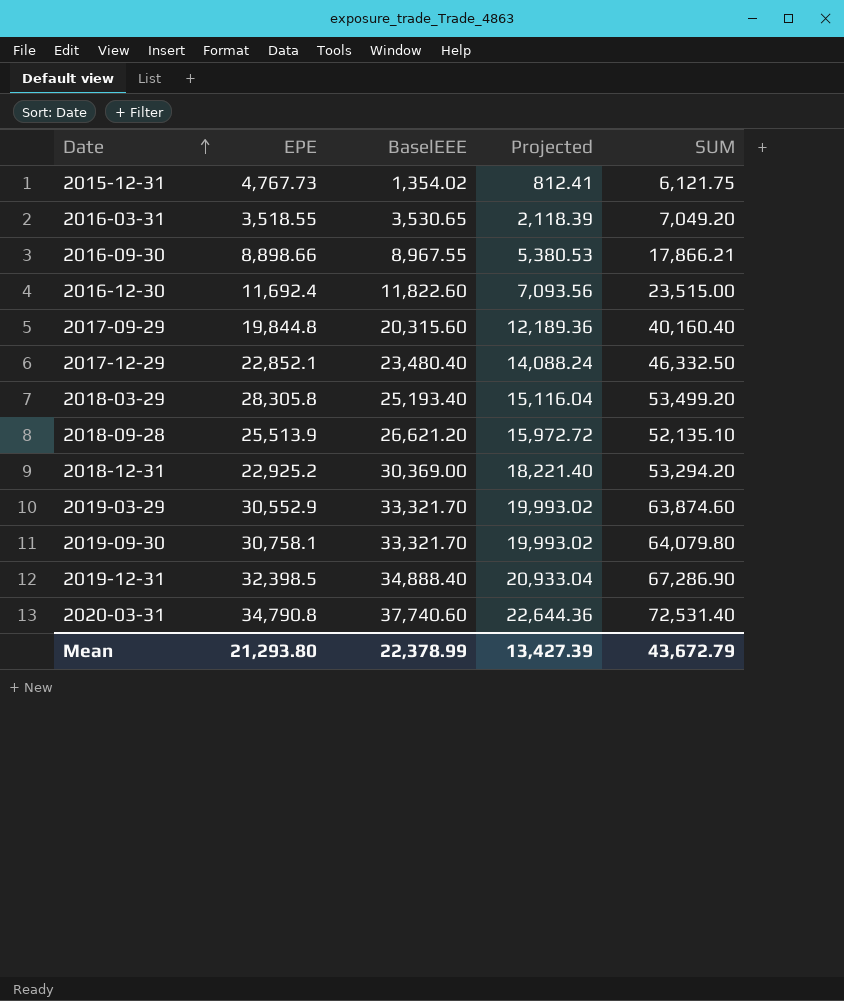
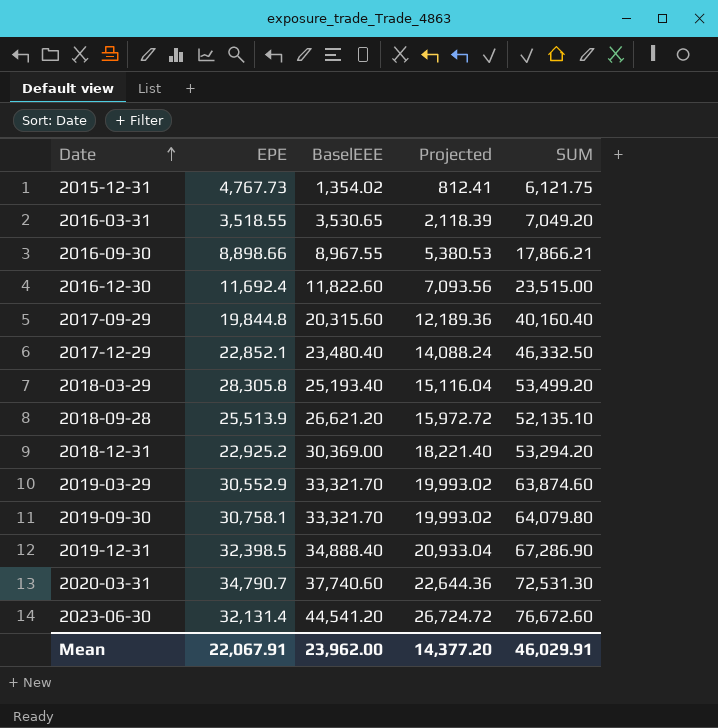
2020-03-31 | EPE: 34,790.8 -> 34,790.7
2020-03-31 | SUM: 72,531.40 -> 72,531.30
row 2023-06-30: none -> 32,131.4 | 44,541.20 | 26,724.72 | 76,672.60
Mean | EPE: 21,293.80 -> 22,067.91
Mean | BaselEEE: 22,378.99 -> 23,962.00
Mean | Projected: 13,427.39 -> 14,377.20
Mean | SUM: 43,672.79 -> 46,029.91

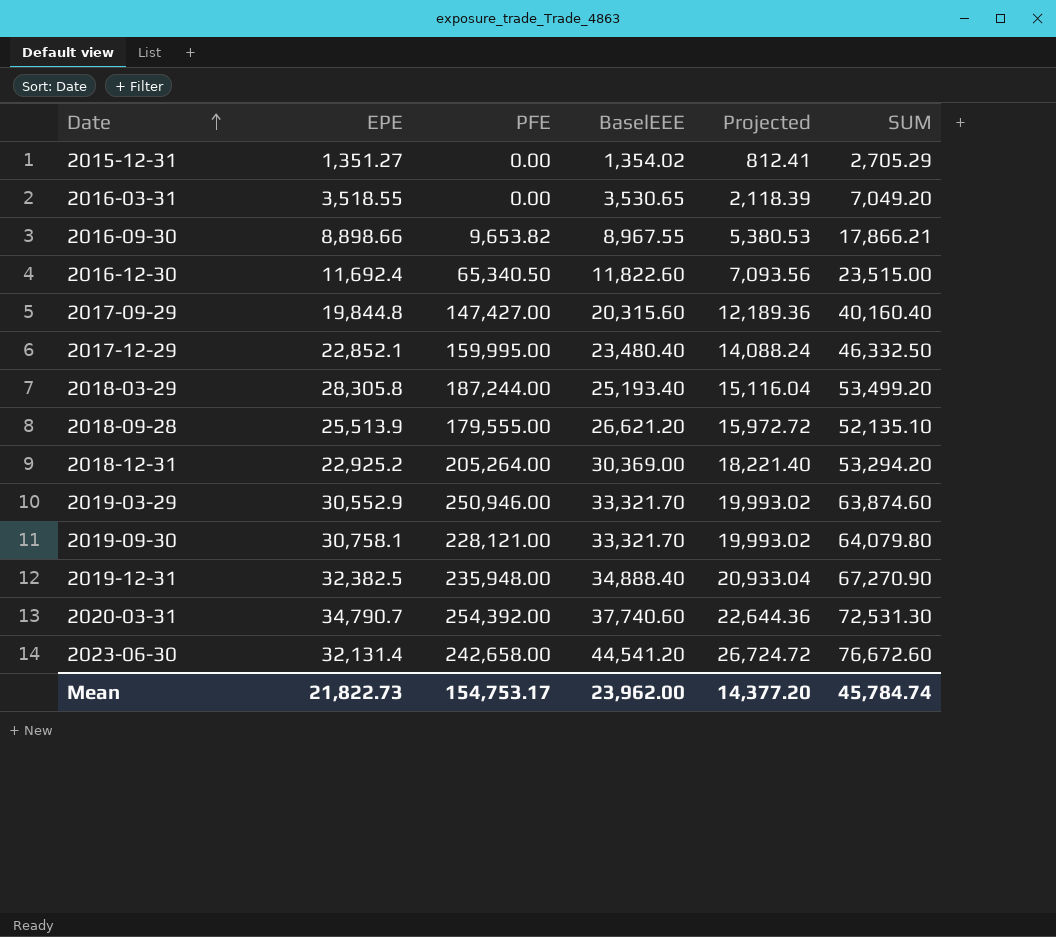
column PFE | position: none -> 3
2015-12-31 | EPE: 4,767.73 -> 1,351.27
2015-12-31 | SUM: 6,121.75 -> 2,705.29
2019-12-31 | EPE: 32,398.5 -> 32,382.5
2019-12-31 | SUM: 67,286.90 -> 67,270.90
Mean | EPE: 22,067.91 -> 21,822.73
Mean | SUM: 46,029.91 -> 45,784.74

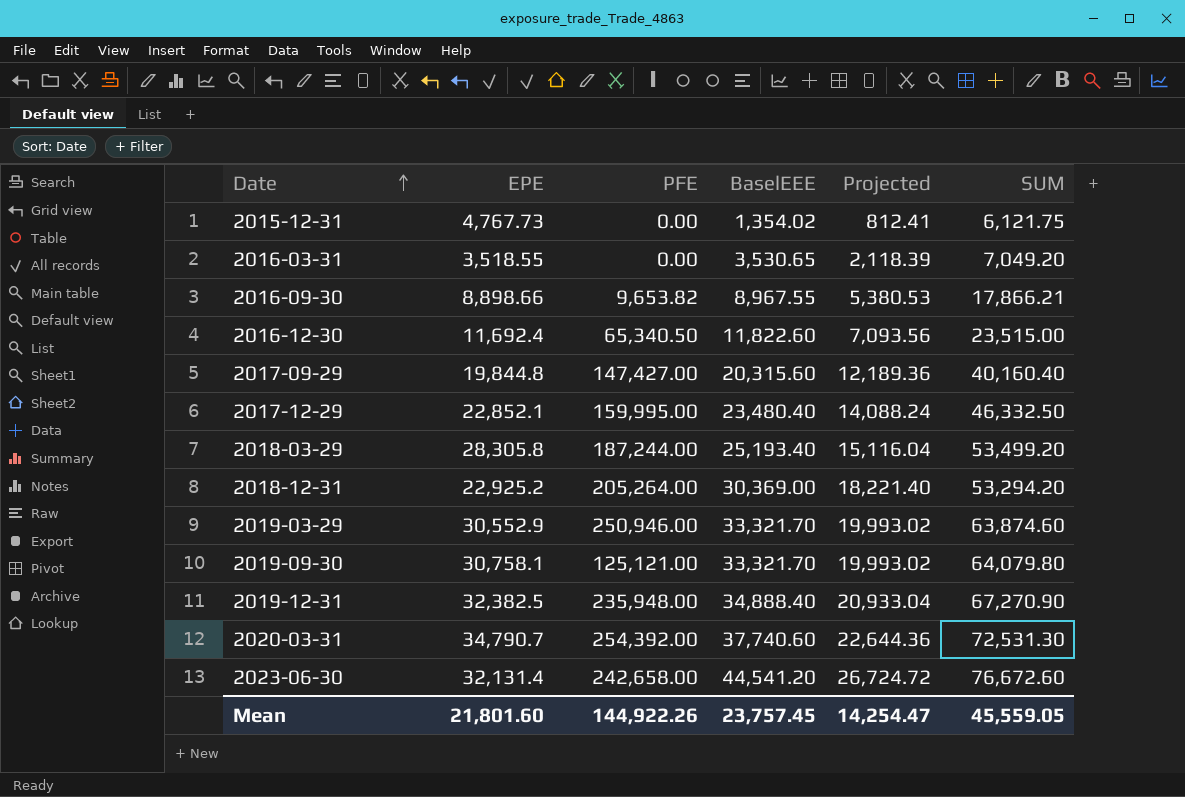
row 2018-09-28: 25,513.9 | 179,555.00 | 26,621.20 | 15,972.72 | 52,135.10 -> none
2015-12-31 | EPE: 1,351.27 -> 4,767.73
2015-12-31 | SUM: 2,705.29 -> 6,121.75
2019-09-30 | PFE: 228,121.00 -> 125,121.00
Mean | EPE: 21,822.73 -> 21,801.60
Mean | PFE: 154,753.17 -> 144,922.26
Mean | BaselEEE: 23,962.00 -> 23,757.45
Mean | Projected: 14,377.20 -> 14,254.47
Mean | SUM: 45,784.74 -> 45,559.05

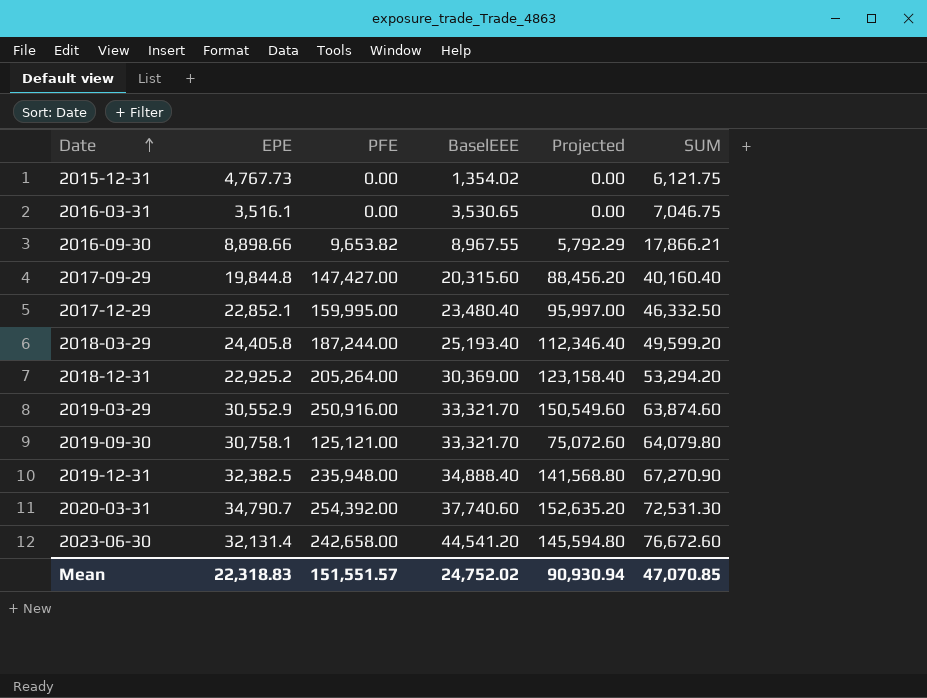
column Projected | formula: [BaselEEE] * 0.6 -> [PFE] * 0.6
row 2016-12-30: 11,692.4 | 65,340.50 | 11,822.60 | 7,093.56 | 23,515.00 -> none
2016-03-31 | EPE: 3,518.55 -> 3,516.1
2016-03-31 | SUM: 7,049.20 -> 7,046.75
2018-03-29 | EPE: 28,305.8 -> 24,405.8
2018-03-29 | SUM: 53,499.20 -> 49,599.20
2019-03-29 | PFE: 250,946.00 -> 250,916.00
Mean | EPE: 21,801.60 -> 22,318.83
Mean | PFE: 144,922.26 -> 151,551.57
Mean | BaselEEE: 23,757.45 -> 24,752.02
Mean | Projected: 14,254.47 -> 90,930.94
Mean | SUM: 45,559.05 -> 47,070.85

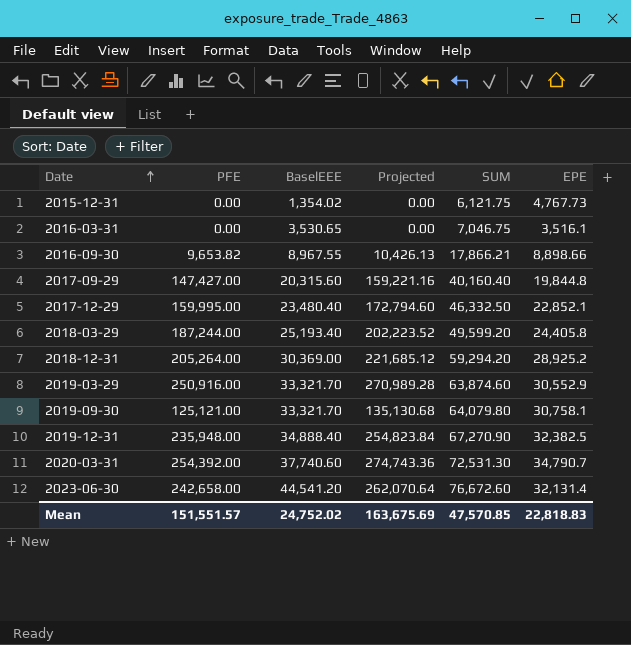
column Projected | formula: [PFE] * 0.6 -> [PFE] * 1.08
column EPE | position: 2 -> 6
2018-12-31 | SUM: 53,294.20 -> 59,294.20
2018-12-31 | EPE: 22,925.2 -> 28,925.2
Mean | Projected: 90,930.94 -> 163,675.69
Mean | SUM: 47,070.85 -> 47,570.85
Mean | EPE: 22,318.83 -> 22,818.83

